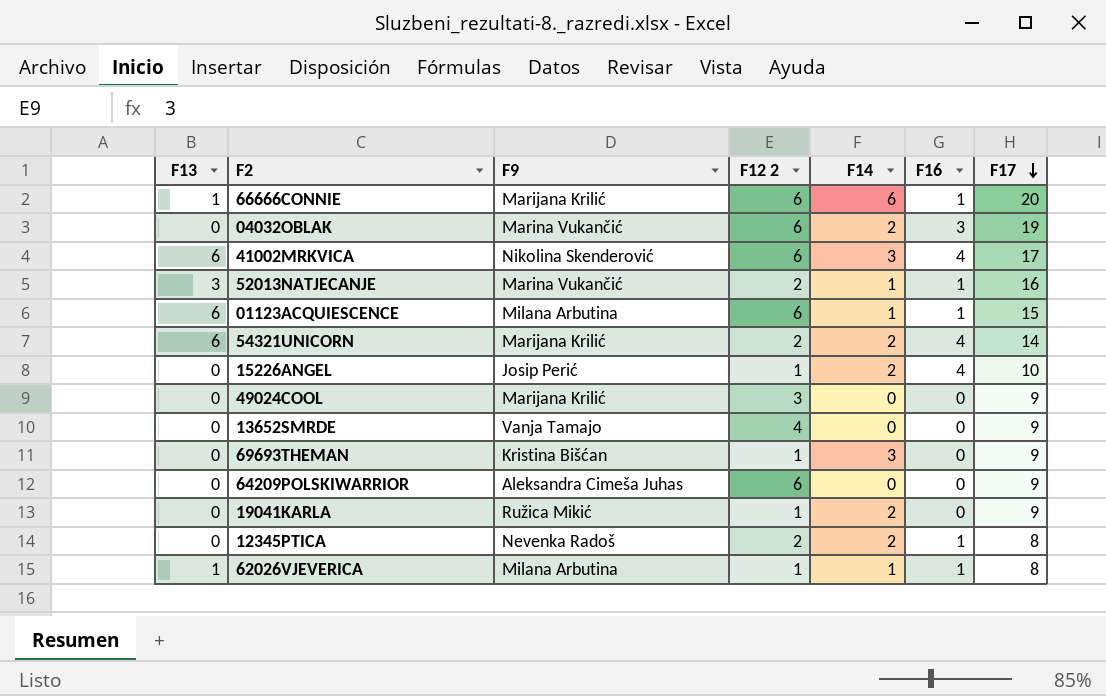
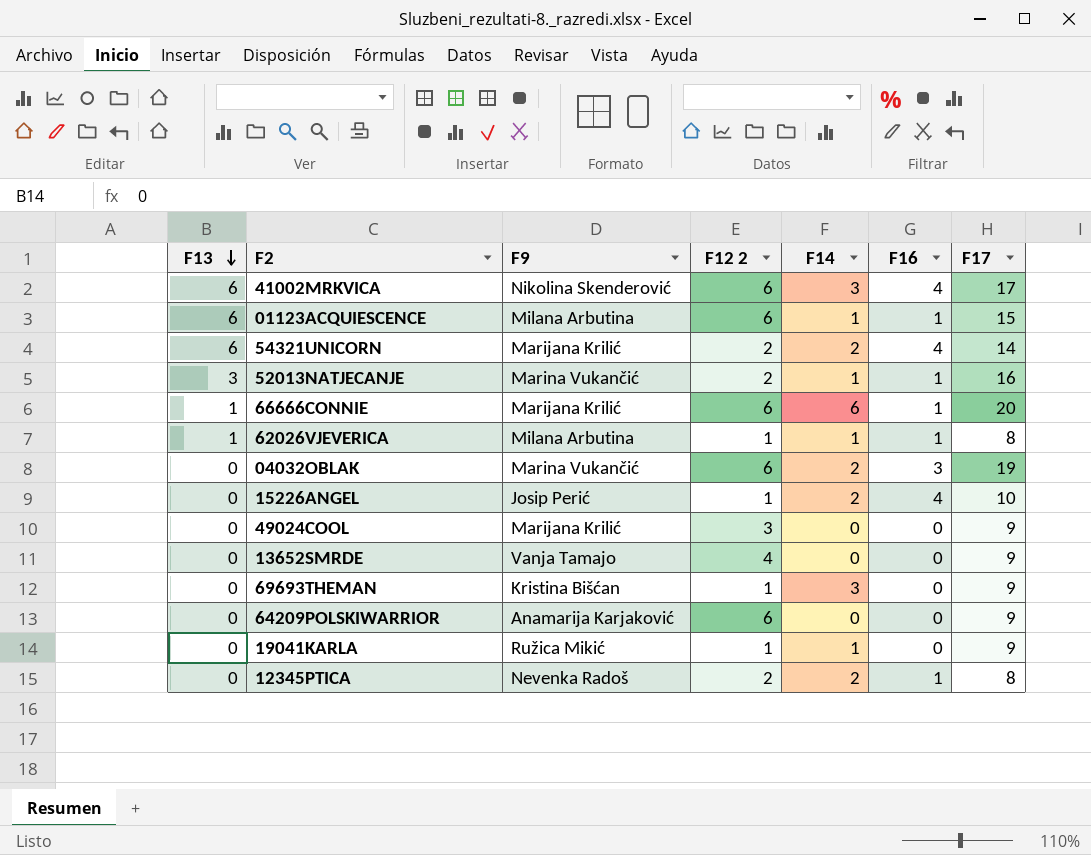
row order: F17 descending -> F13 descending
64209POLSKIWARRIOR | F9: Aleksandra Cimeša Juhas -> Anamarija Karjaković
19041KARLA | F14: 2 -> 1

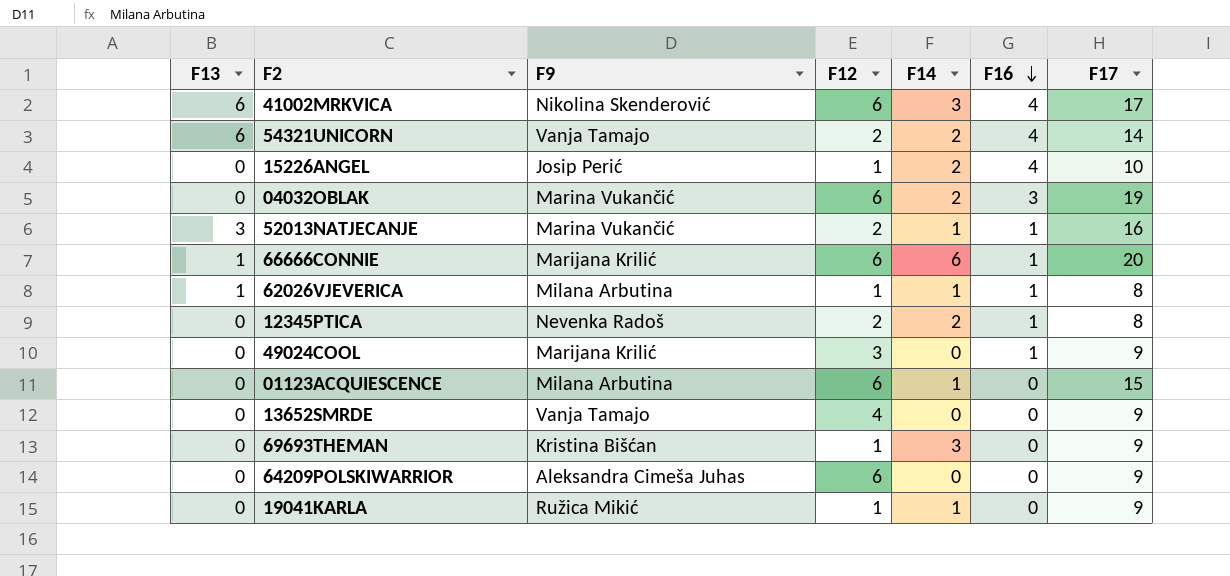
row order: F13 descending -> F16 descending
column name: F12 2 -> F12
54321UNICORN | F9: Marijana Krilić -> Vanja Tamajo
49024COOL | F16: 0 -> 1
01123ACQUIESCENCE | F13: 6 -> 0
01123ACQUIESCENCE | F16: 1 -> 0
64209POLSKIWARRIOR | F9: Anamarija Karjaković -> Aleksandra Cimeša Juhas

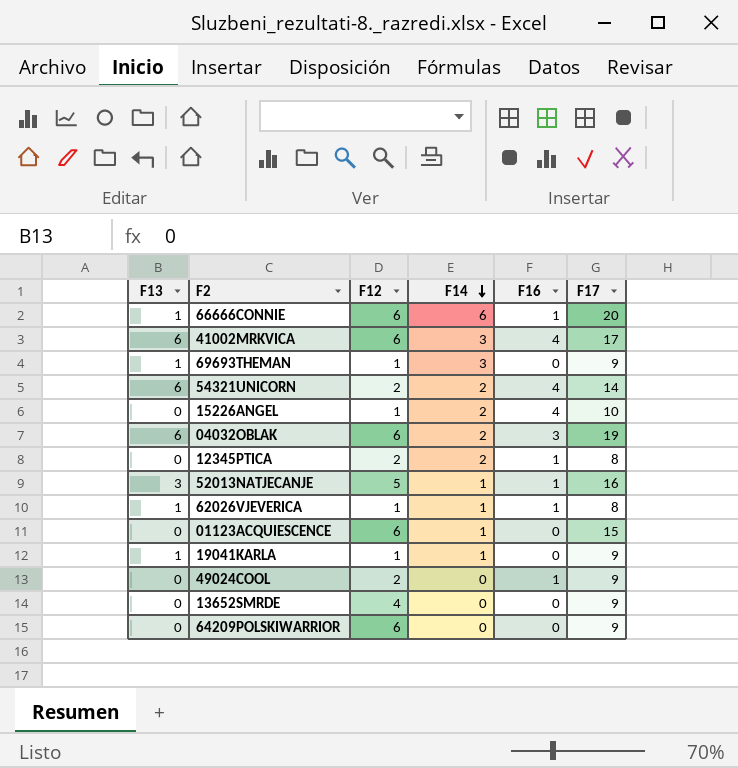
row order: F16 descending -> F14 descending
column F9 | position: 3 -> none
69693THEMAN | F13: 0 -> 1
04032OBLAK | F13: 0 -> 6
52013NATJECANJE | F12: 2 -> 5
19041KARLA | F13: 0 -> 1
49024COOL | F12: 3 -> 2

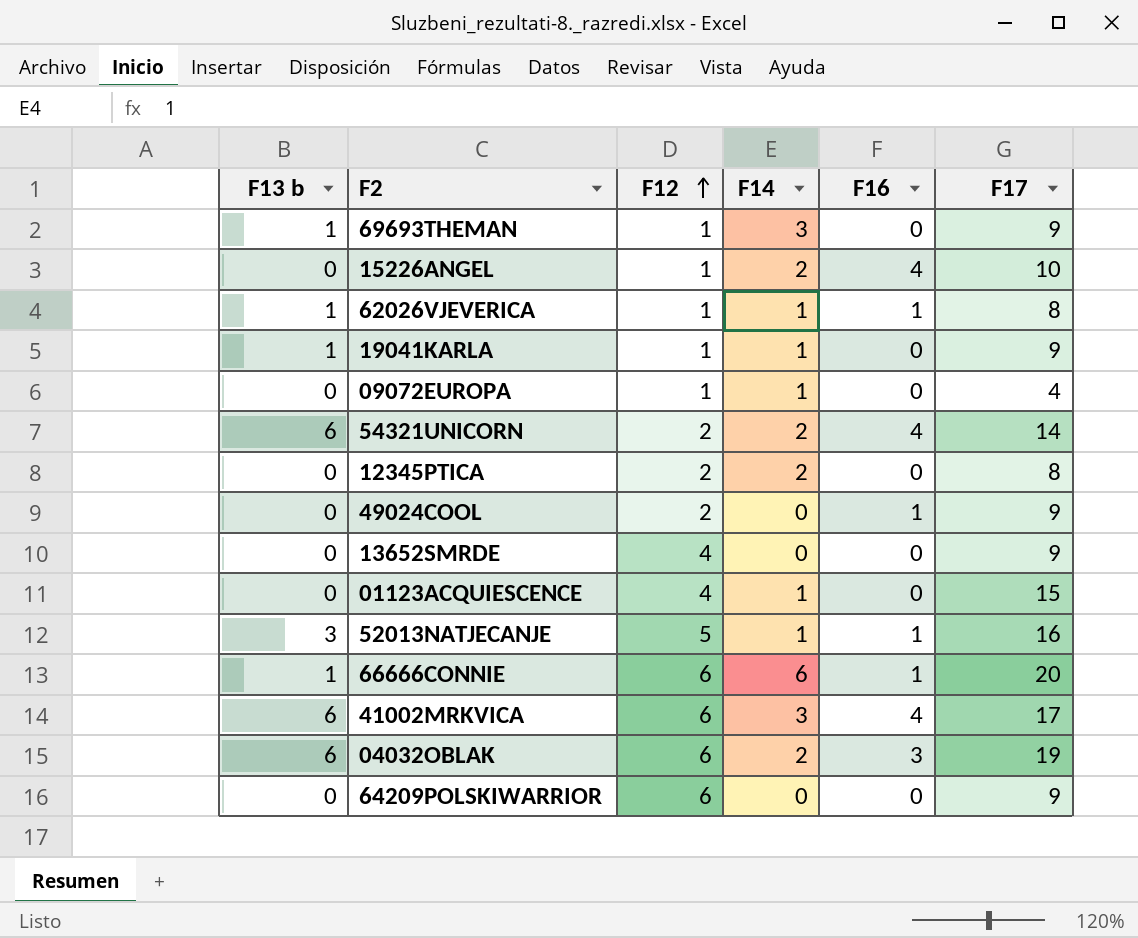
row order: F14 descending -> F12 ascending
column name: F13 -> F13 b
row 09072EUROPA: none -> 0 | 1 | 1 | 0 | 4
12345PTICA | F16: 1 -> 0
01123ACQUIESCENCE | F12: 6 -> 4

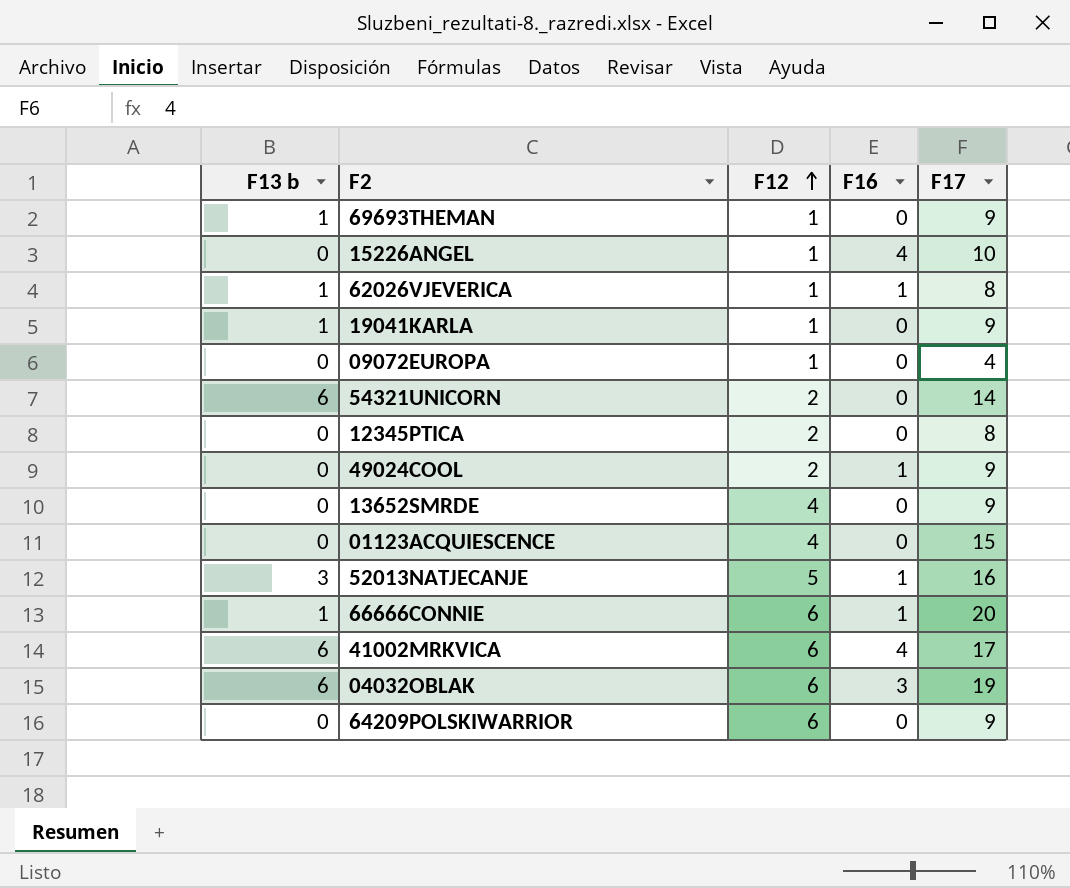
column F14 | position: 4 -> none
54321UNICORN | F16: 4 -> 0

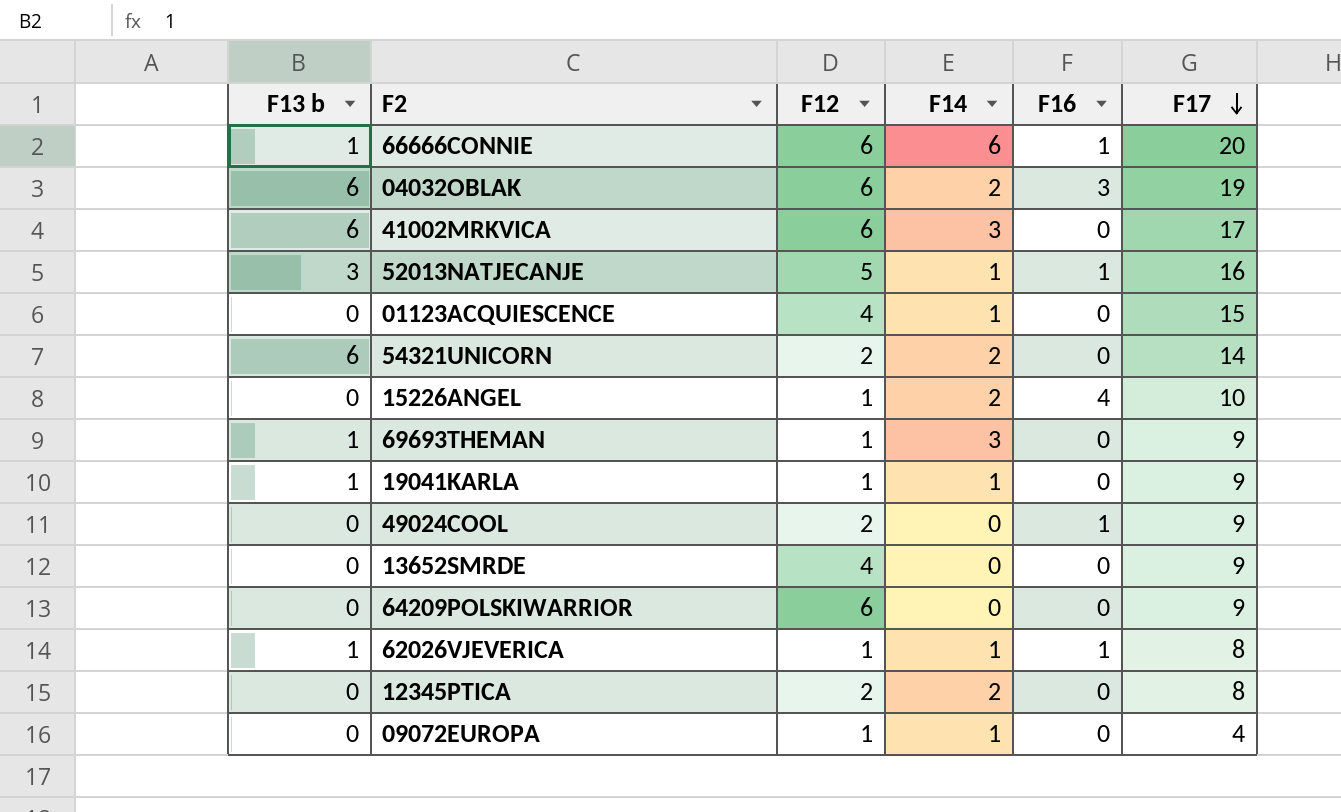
row order: F12 ascending -> F17 descending
column F14 | position: none -> 4
41002MRKVICA | F16: 4 -> 0

